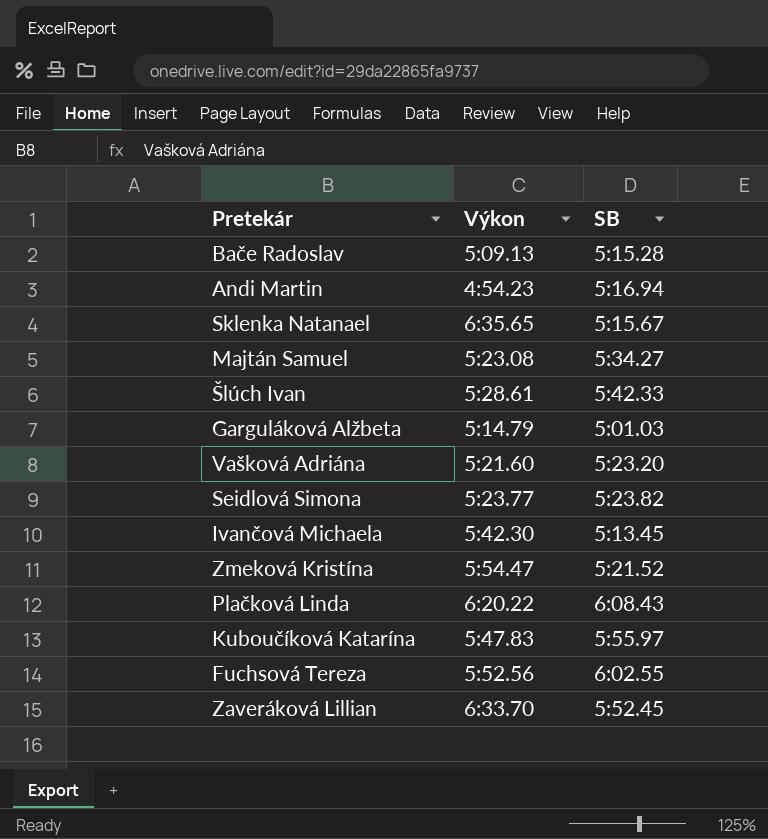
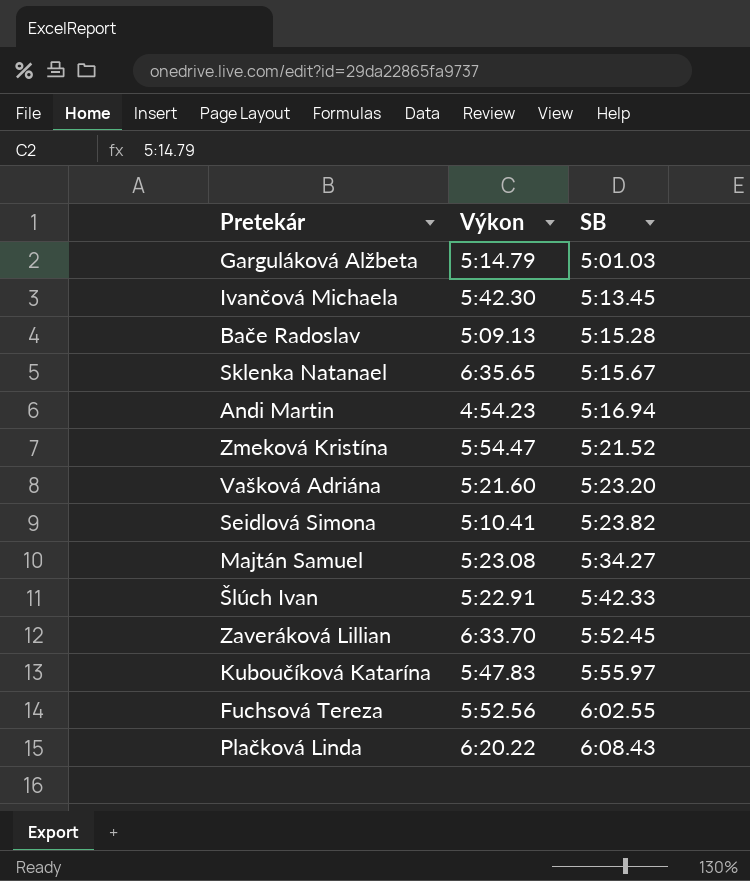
row order: none -> SB ascending
Seidlová Simona | Výkon: 5:23.77 -> 5:10.41
Šlúch Ivan | Výkon: 5:28.61 -> 5:22.91

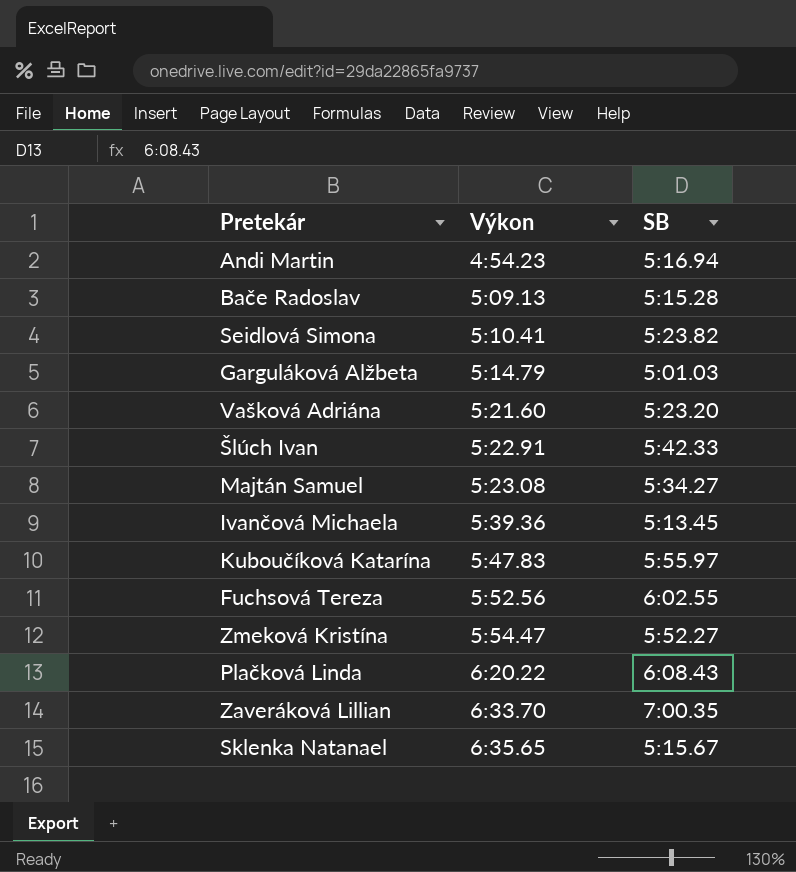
row order: SB ascending -> Výkon ascending
Ivančová Michaela | Výkon: 5:42.30 -> 5:39.36
Zmeková Kristína | SB: 5:21.52 -> 5:52.27
Zaveráková Lillian | SB: 5:52.45 -> 7:00.35

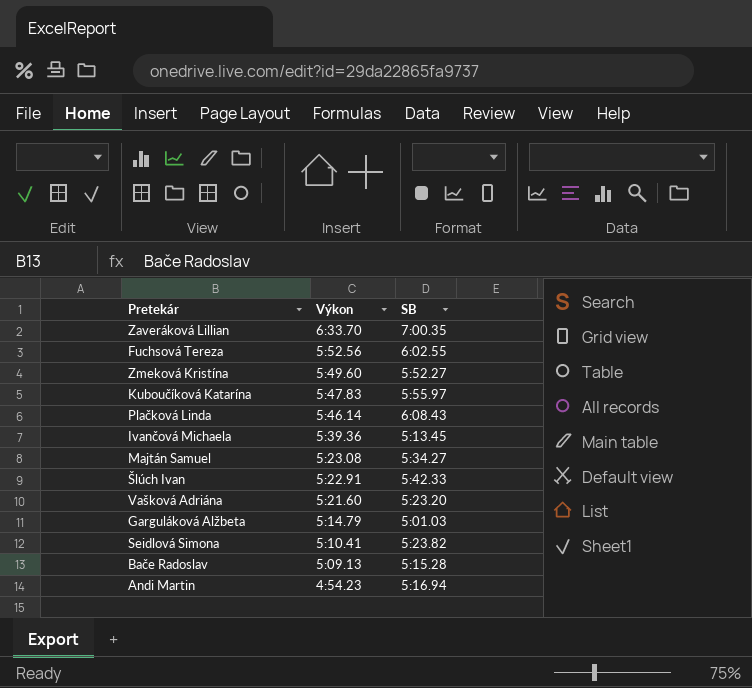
row order: Výkon ascending -> Výkon descending
row Sklenka Natanael: 6:35.65 | 5:15.67 -> none
Zmeková Kristína | Výkon: 5:54.47 -> 5:49.60
Plačková Linda | Výkon: 6:20.22 -> 5:46.14

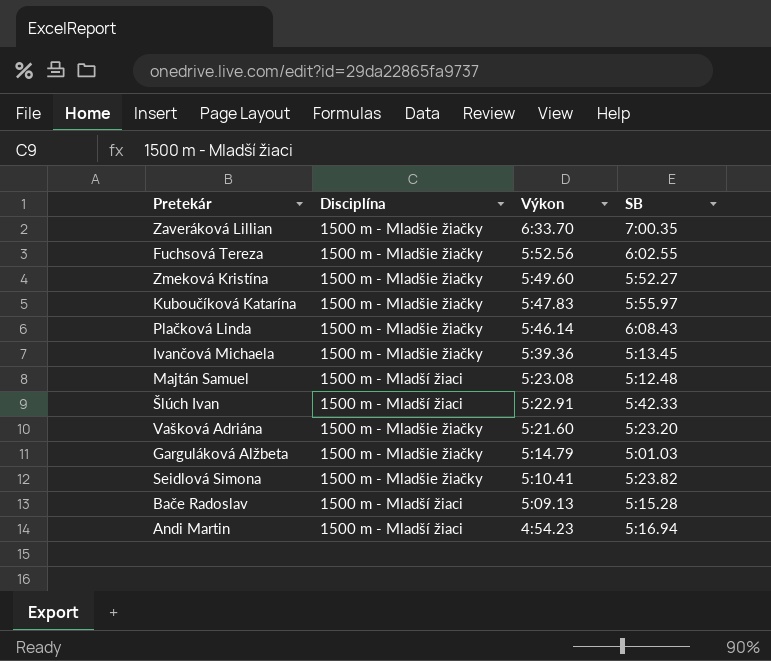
column Disciplína | position: none -> 2
Majtán Samuel | SB: 5:34.27 -> 5:12.48

